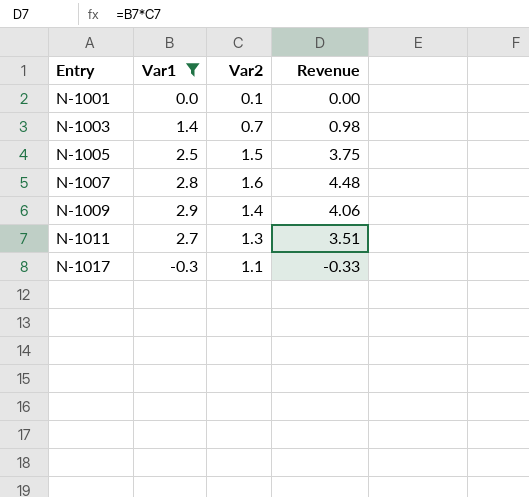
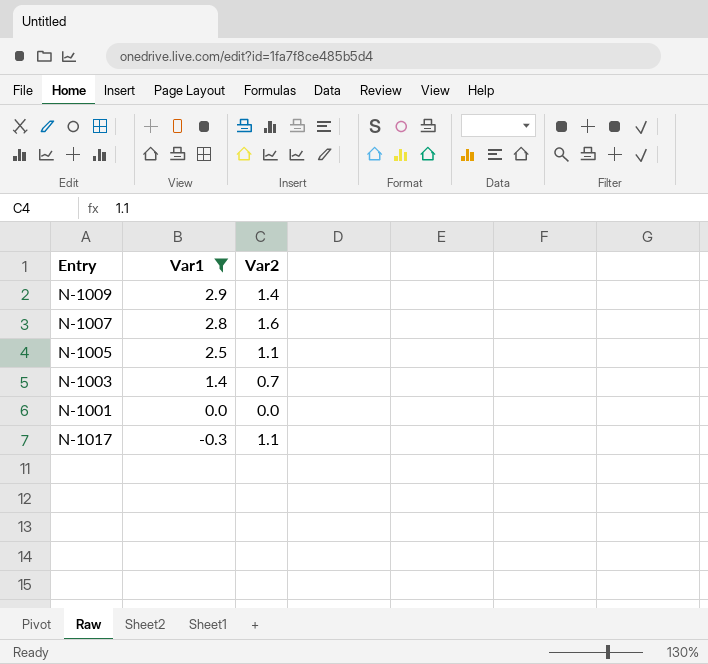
row order: Entry ascending -> Var1 descending
column Revenue | formula: [Var1] * [Var2] -> none
row N-1011: 2.7 | 1.3 | 3.51 -> none
N-1005 | Var2: 1.5 -> 1.1
N-1001 | Var2: 0.1 -> 0.0

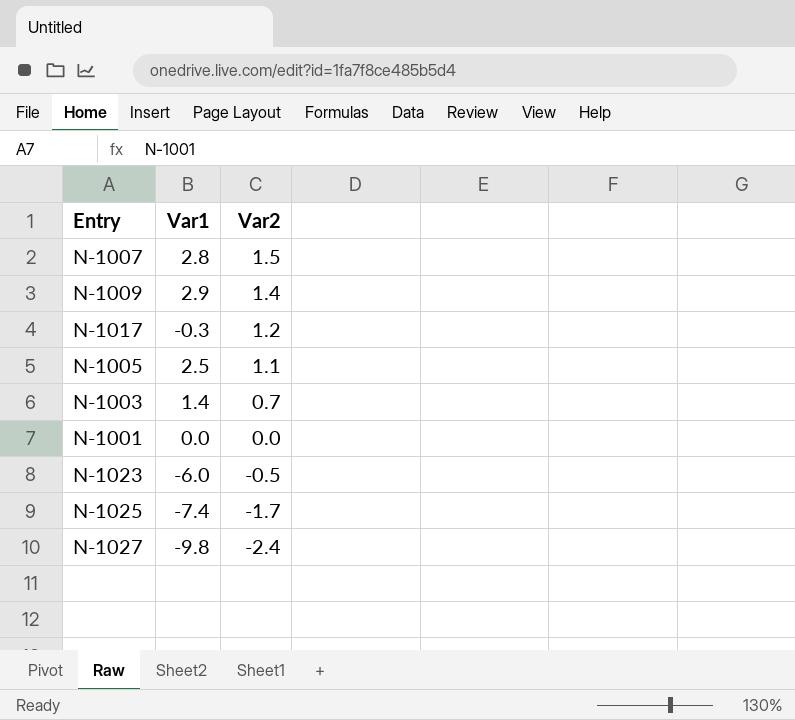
filter: Var1 >= -0.3 -> none
row order: Var1 descending -> Var2 descending
N-1007 | Var2: 1.6 -> 1.5
N-1017 | Var2: 1.1 -> 1.2

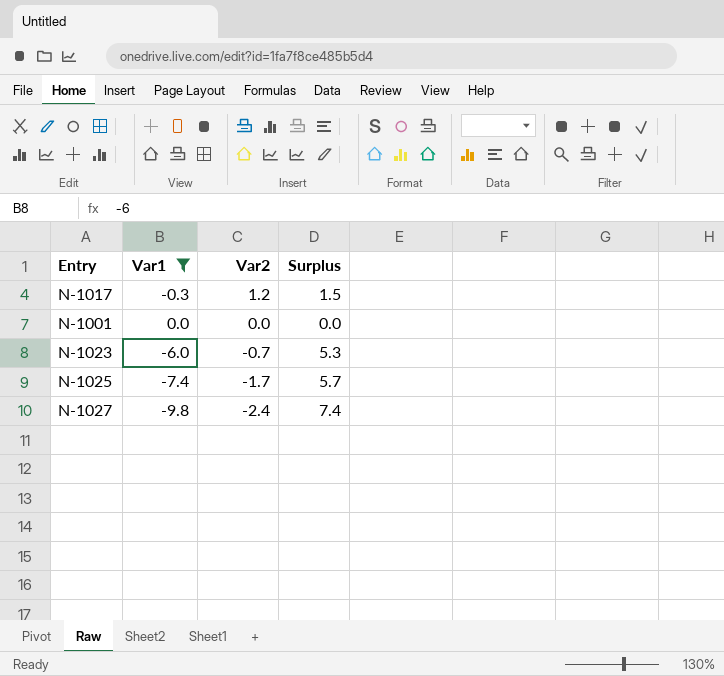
filter: none -> Var1 <= 0.0
column Surplus | formula: none -> [Var2] - [Var1]
N-1023 | Var2: -0.5 -> -0.7

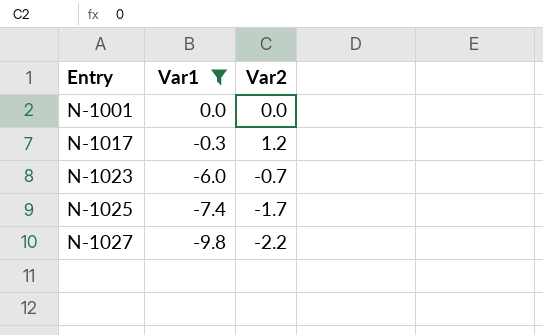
row order: Var2 descending -> Entry ascending
column Surplus | formula: [Var2] - [Var1] -> none
N-1027 | Var2: -2.4 -> -2.2

